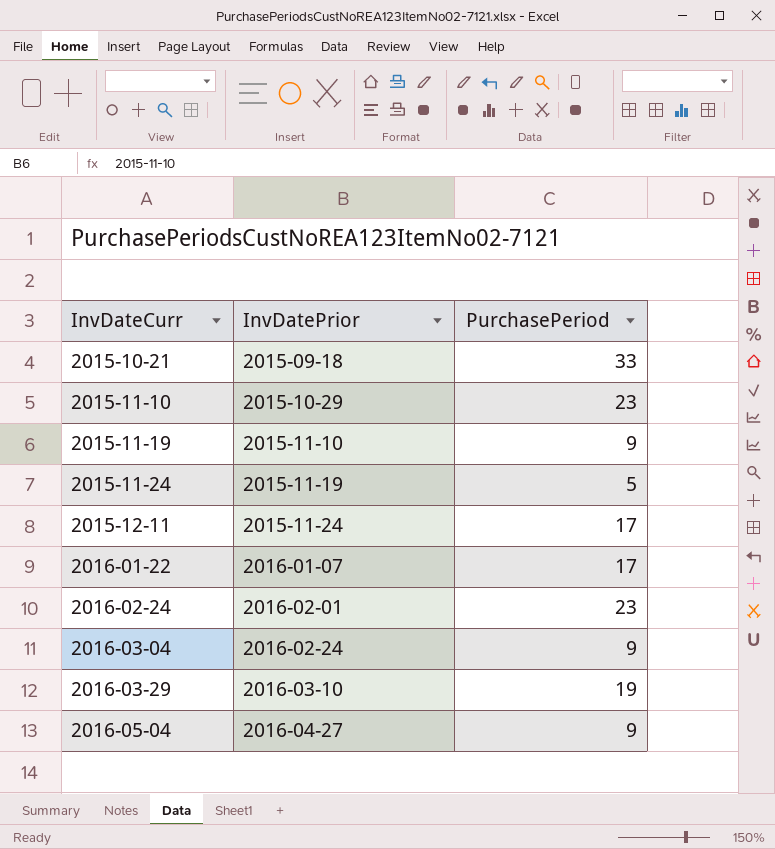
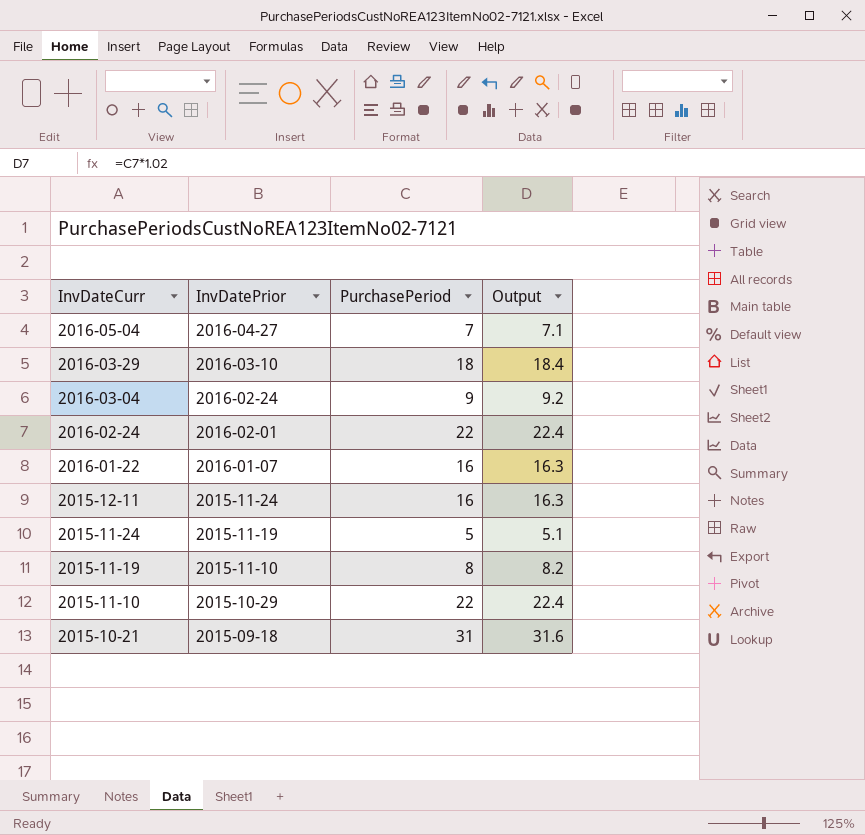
row order: InvDateCurr ascending -> InvDateCurr descending
column Output | formula: none -> [PurchasePeriod] * 1.02
2016-05-04 | PurchasePeriod: 9 -> 7
2016-03-29 | PurchasePeriod: 19 -> 18
2016-02-24 | PurchasePeriod: 23 -> 22
2016-01-22 | PurchasePeriod: 17 -> 16
2015-12-11 | PurchasePeriod: 17 -> 16
2015-11-19 | PurchasePeriod: 9 -> 8
2015-11-10 | PurchasePeriod: 23 -> 22
2015-10-21 | PurchasePeriod: 33 -> 31

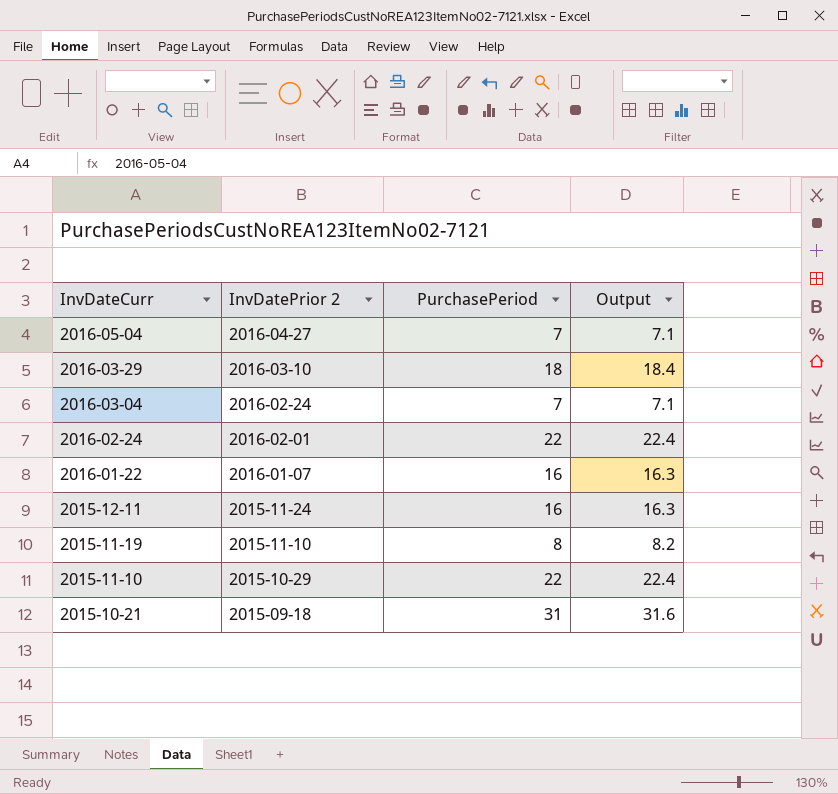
column name: InvDatePrior -> InvDatePrior 2
row 2015-11-24: 2015-11-19 | 5 | 5.1 -> none
2016-03-04 | PurchasePeriod: 9 -> 7
2016-03-04 | Output: 9.2 -> 7.1

